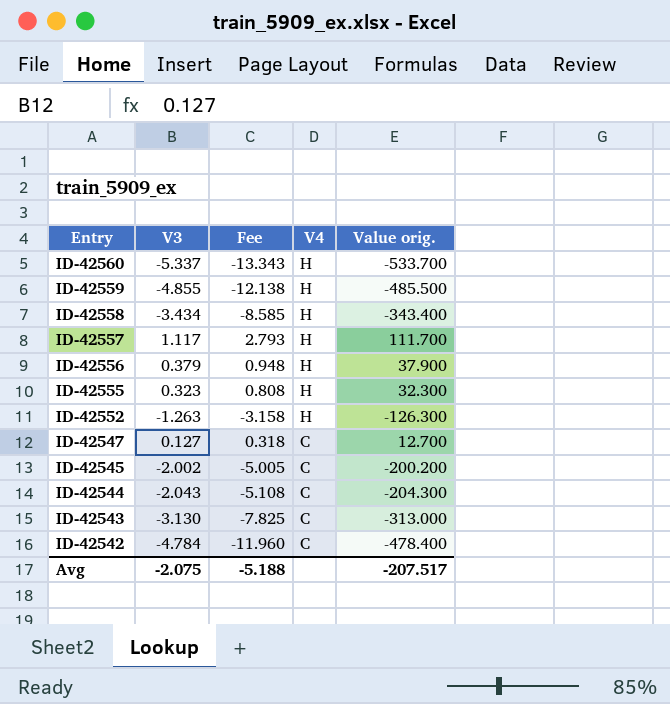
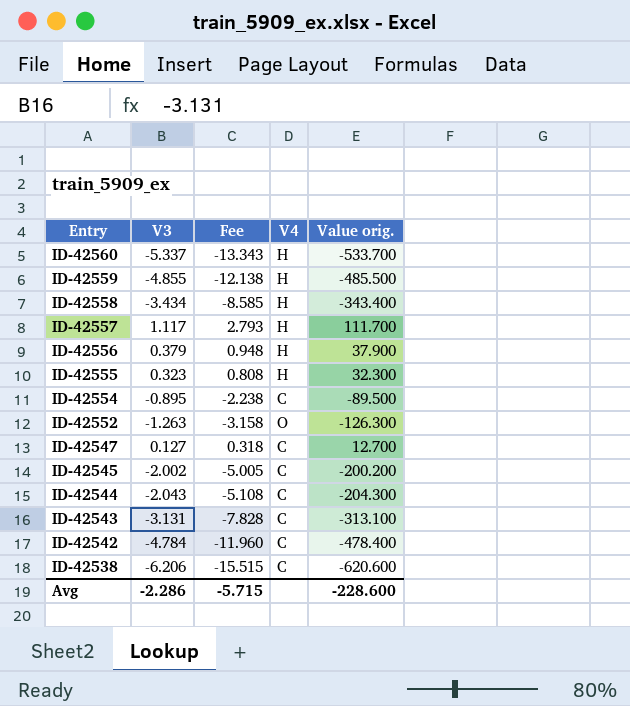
row ID-42554: none -> -0.895 | -2.238 | C | -89.500
ID-42552 | V4: H -> O
ID-42543 | V3: -3.130 -> -3.131
ID-42543 | Fee: -7.825 -> -7.828
ID-42543 | Value orig.: -313.000 -> -313.100
row ID-42538: none -> -6.206 | -15.515 | C | -620.600
Avg | V3: -2.075 -> -2.286
Avg | Fee: -5.188 -> -5.715
Avg | Value orig.: -207.517 -> -228.600

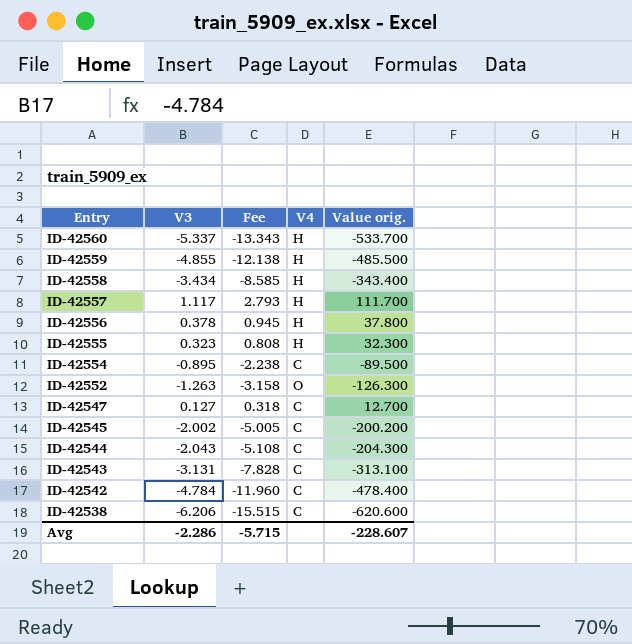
ID-42556 | V3: 0.379 -> 0.378
ID-42556 | Fee: 0.948 -> 0.945
ID-42556 | Value orig.: 37.900 -> 37.800
Avg | Value orig.: -228.600 -> -228.607

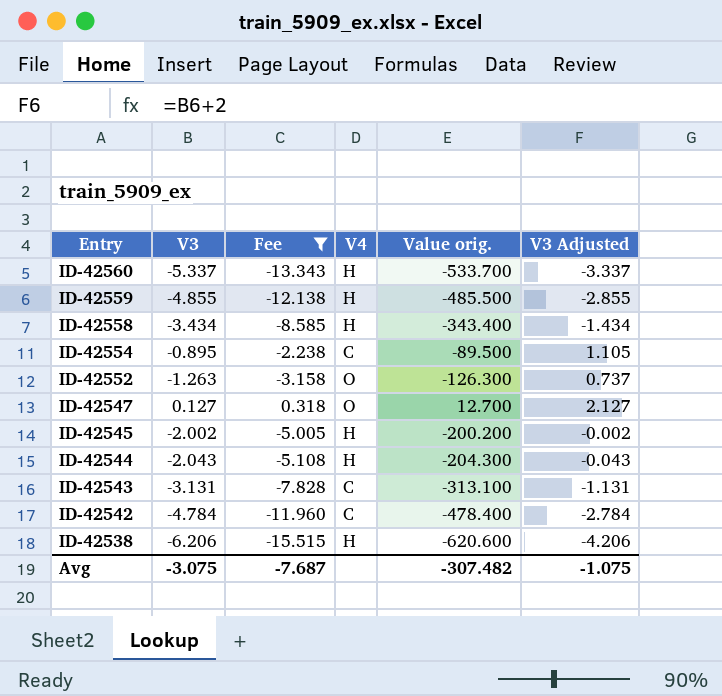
filter: none -> Fee <= 0.318
column V3 Adjusted | formula: none -> [V3] + 2
ID-42547 | V4: C -> O
ID-42545 | V4: C -> H
ID-42544 | V4: C -> H
ID-42538 | V4: C -> H
Avg | V3: -2.286 -> -3.075
Avg | Fee: -5.715 -> -7.687
Avg | Value orig.: -228.607 -> -307.482

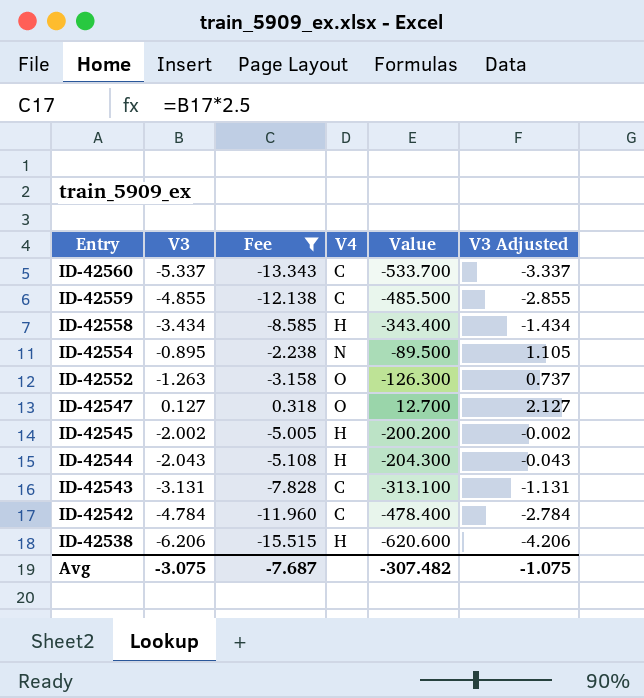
column name: Value orig. -> Value
ID-42560 | V4: H -> C
ID-42559 | V4: H -> C
ID-42554 | V4: C -> N

